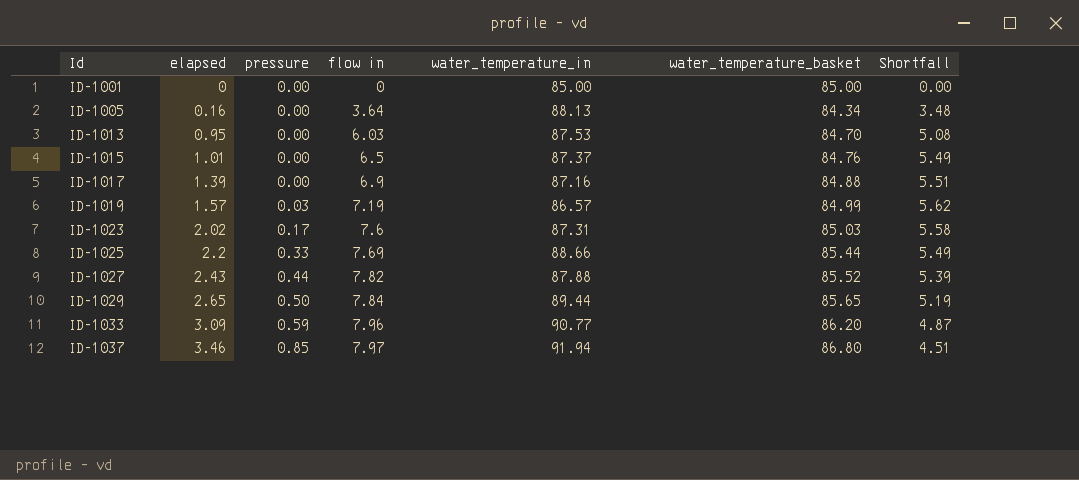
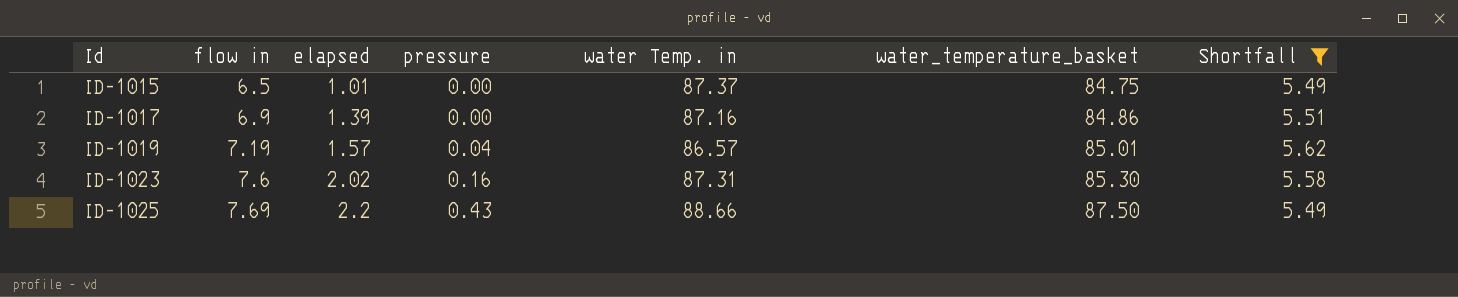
filter: none -> Shortfall >= 5.49
column flow in | position: 4 -> 2
column name: water_temperature_in -> water Temp. in
ID-1015 | water_temperature_basket: 84.76 -> 84.75
ID-1017 | water_temperature_basket: 84.88 -> 84.86
ID-1019 | pressure: 0.03 -> 0.04
ID-1019 | water_temperature_basket: 84.99 -> 85.01
ID-1023 | pressure: 0.17 -> 0.16
ID-1023 | water_temperature_basket: 85.03 -> 85.30
ID-1025 | pressure: 0.33 -> 0.43
ID-1025 | water_temperature_basket: 85.44 -> 87.50

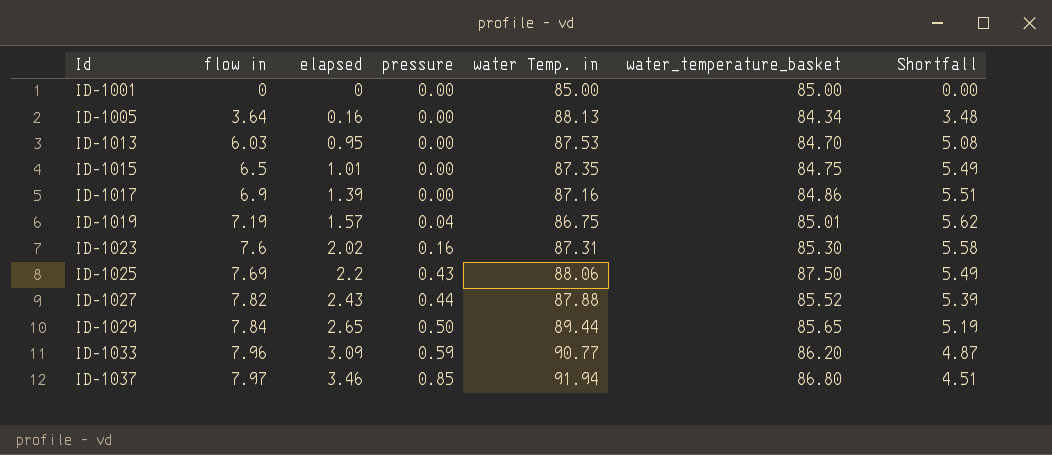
filter: Shortfall >= 5.49 -> none
ID-1015 | water Temp. in: 87.37 -> 87.35
ID-1019 | water Temp. in: 86.57 -> 86.75
ID-1025 | water Temp. in: 88.66 -> 88.06

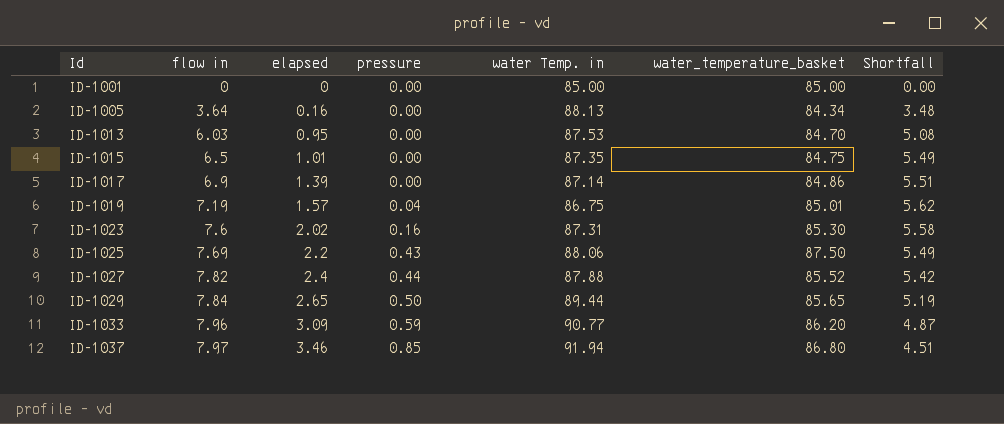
ID-1017 | water Temp. in: 87.16 -> 87.14
ID-1027 | elapsed: 2.43 -> 2.4
ID-1027 | Shortfall: 5.39 -> 5.42

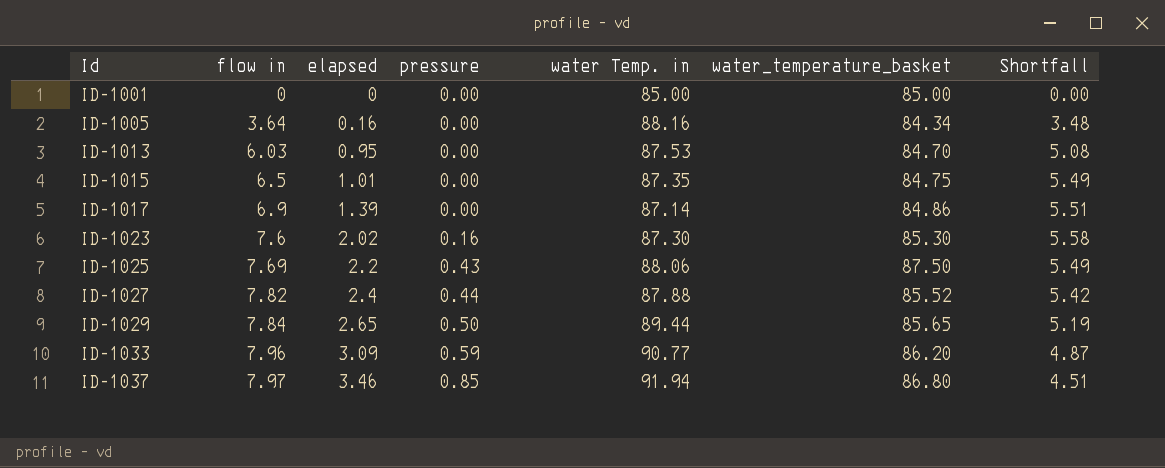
row ID-1019: 7.19 | 1.57 | 0.04 | 86.75 | 85.01 | 5.62 -> none
ID-1005 | water Temp. in: 88.13 -> 88.16
ID-1023 | water Temp. in: 87.31 -> 87.30

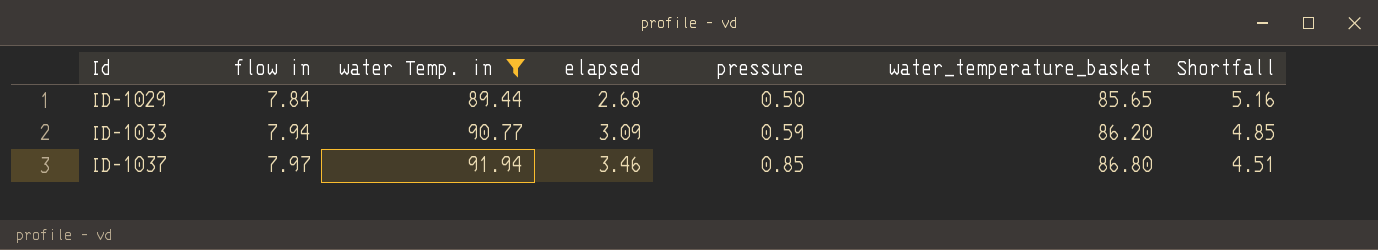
filter: none -> water Temp. in >= 89.44
column water Temp. in | position: 5 -> 3
ID-1029 | elapsed: 2.65 -> 2.68
ID-1029 | Shortfall: 5.19 -> 5.16
ID-1033 | flow in: 7.96 -> 7.94
ID-1033 | Shortfall: 4.87 -> 4.85

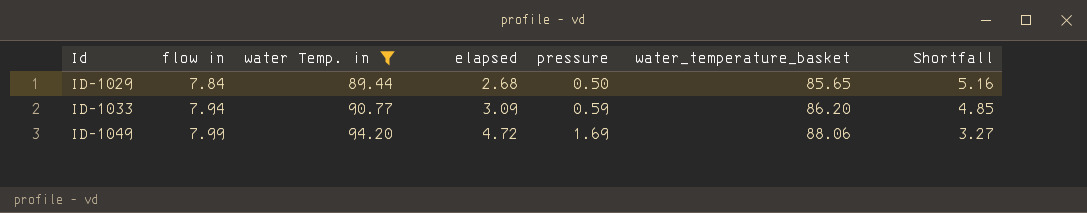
row ID-1037: 7.97 | 91.94 | 3.46 | 0.85 | 86.80 | 4.51 -> none
row ID-1049: none -> 7.99 | 94.20 | 4.72 | 1.69 | 88.06 | 3.27

